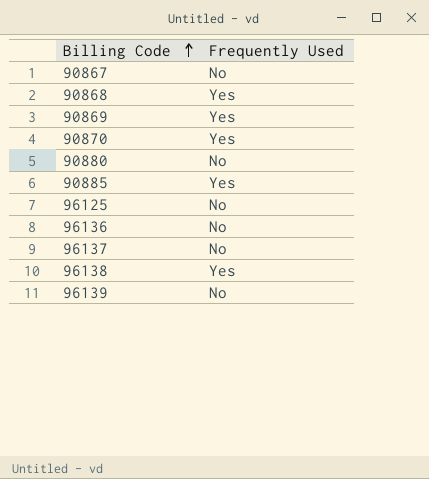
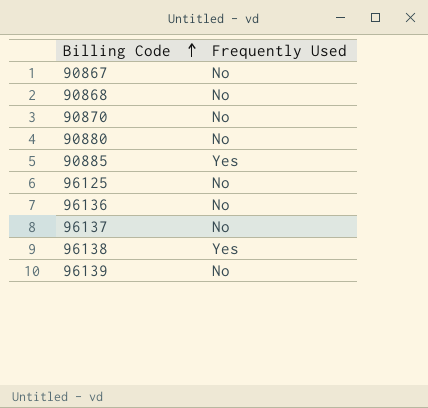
row 90869: Yes -> none
90868 | Frequently Used: Yes -> No
90870 | Frequently Used: Yes -> No

